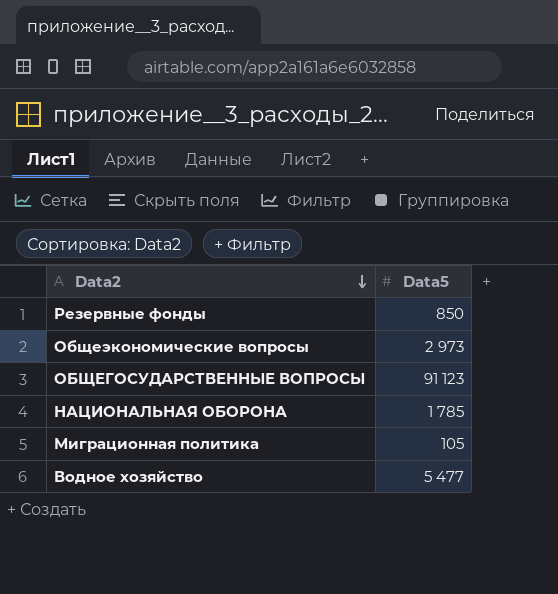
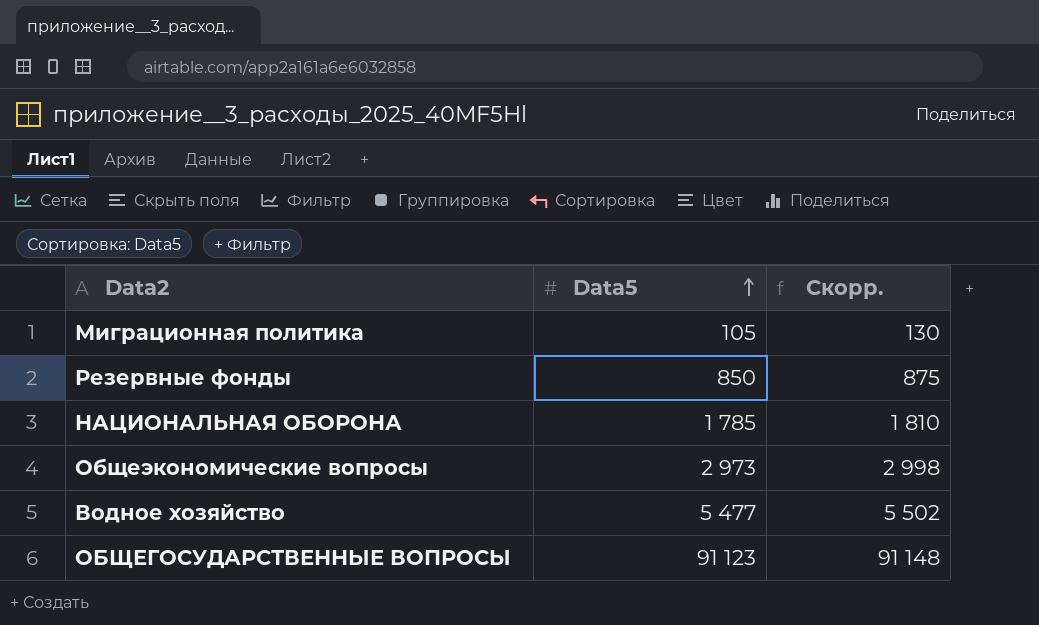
row order: Data2 descending -> Data5 ascending
column Скорр. | formula: none -> [Data5] + 25

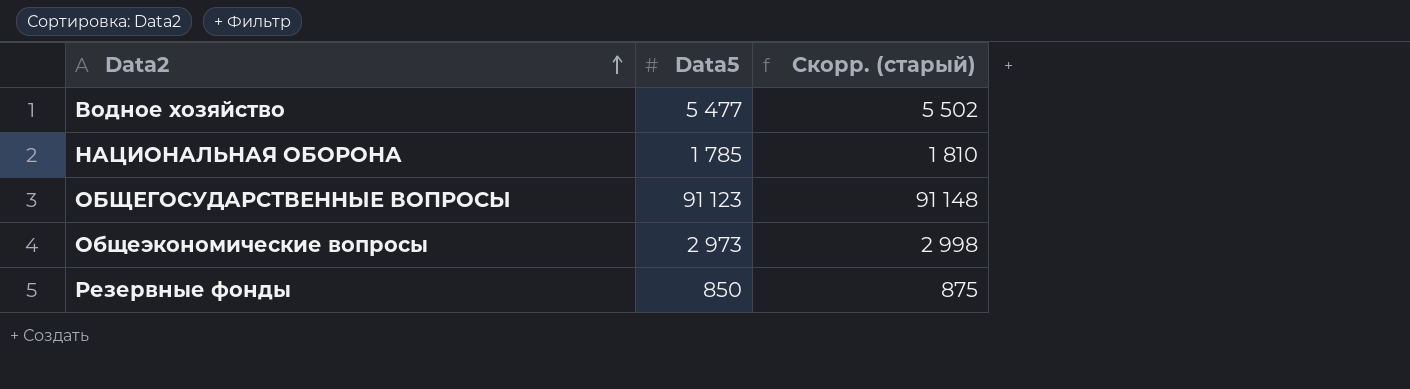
row order: Data5 ascending -> Data2 ascending
column name: Скорр. -> Скорр. (старый)
row Миграционная политика: 105 | 130 -> none

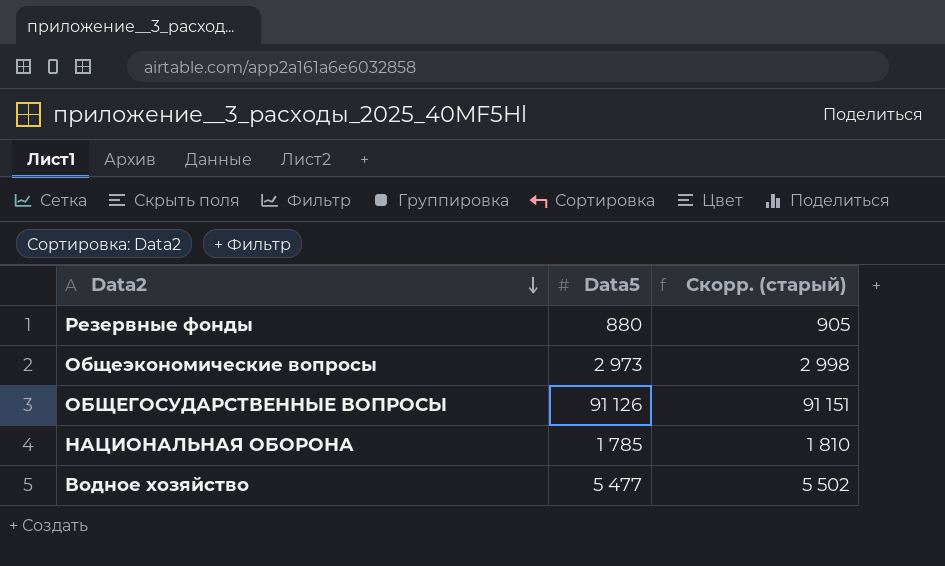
row order: Data2 ascending -> Data2 descending
Резервные фонды | Data5: 850 -> 880
Резервные фонды | Скорр. (старый): 875 -> 905
ОБЩЕГОСУДАРСТВЕННЫЕ ВОПРОСЫ | Data5: 91 123 -> 91 126
ОБЩЕГОСУДАРСТВЕННЫЕ ВОПРОСЫ | Скорр. (старый): 91 148 -> 91 151

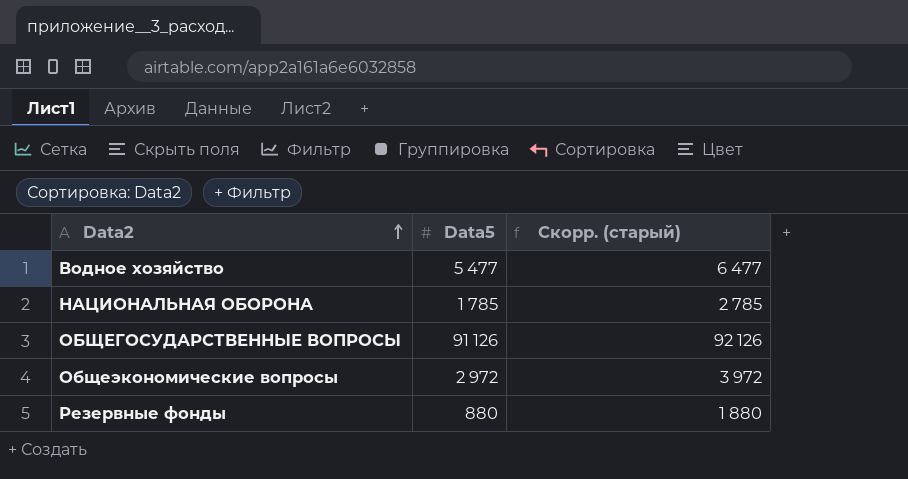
row order: Data2 descending -> Data2 ascending
column Скорр. (старый) | formula: [Data5] + 25 -> [Data5] + 1000
Общеэкономические вопросы | Data5: 2 973 -> 2 972

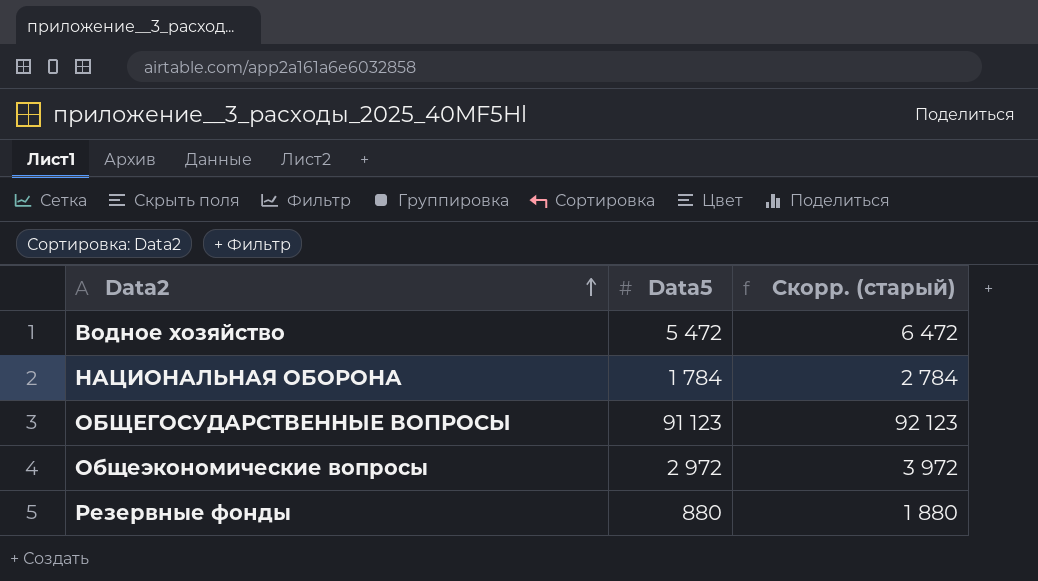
Водное хозяйство | Data5: 5 477 -> 5 472
Водное хозяйство | Скорр. (старый): 6 477 -> 6 472
НАЦИОНАЛЬНАЯ ОБОРОНА | Data5: 1 785 -> 1 784
НАЦИОНАЛЬНАЯ ОБОРОНА | Скорр. (старый): 2 785 -> 2 784
ОБЩЕГОСУДАРСТВЕННЫЕ ВОПРОСЫ | Data5: 91 126 -> 91 123
ОБЩЕГОСУДАРСТВЕННЫЕ ВОПРОСЫ | Скорр. (старый): 92 126 -> 92 123

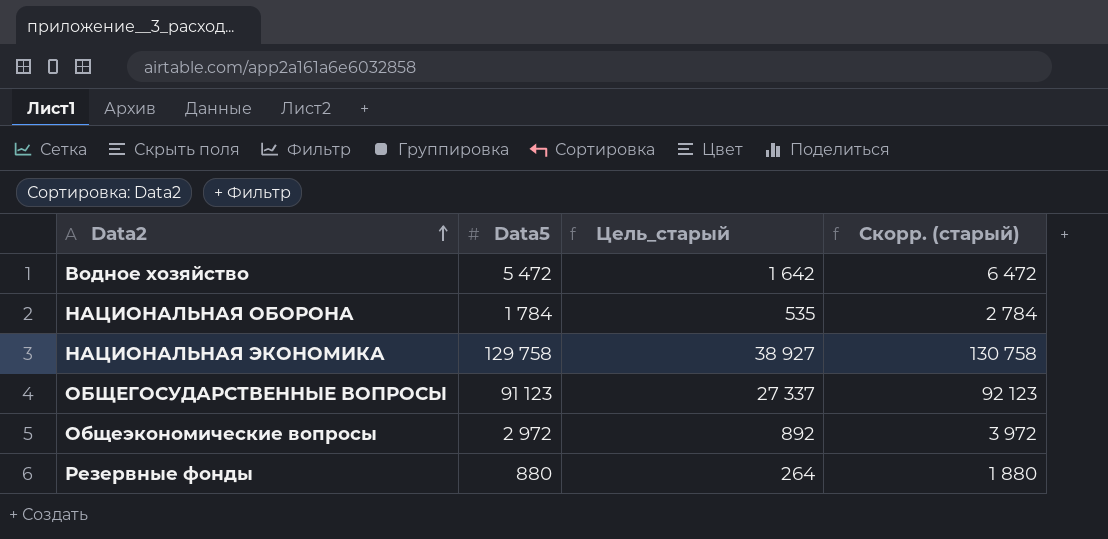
column Цель_старый | formula: none -> [Data5] * 0,3
row НАЦИОНАЛЬНАЯ ЭКОНОМИКА: none -> 129 758 | 38 927 | 130 758

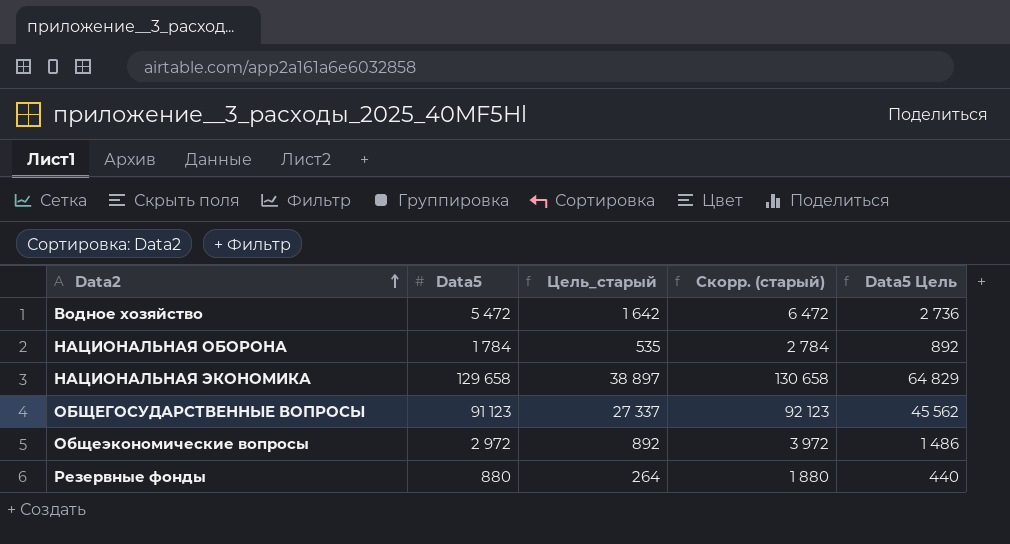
column Data5 Цель | formula: none -> [Data5] * 0,5
НАЦИОНАЛЬНАЯ ЭКОНОМИКА | Data5: 129 758 -> 129 658
НАЦИОНАЛЬНАЯ ЭКОНОМИКА | Цель_старый: 38 927 -> 38 897
НАЦИОНАЛЬНАЯ ЭКОНОМИКА | Скорр. (старый): 130 758 -> 130 658

